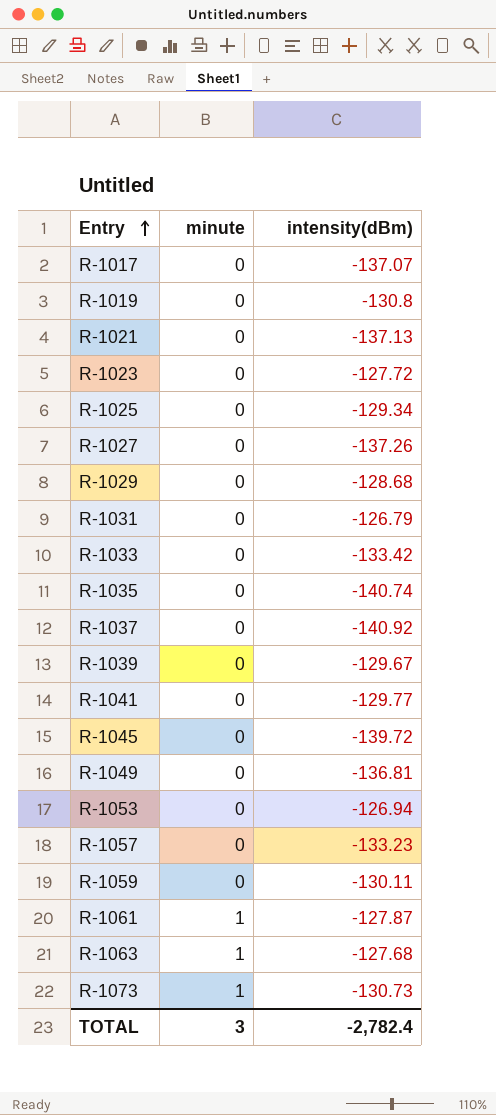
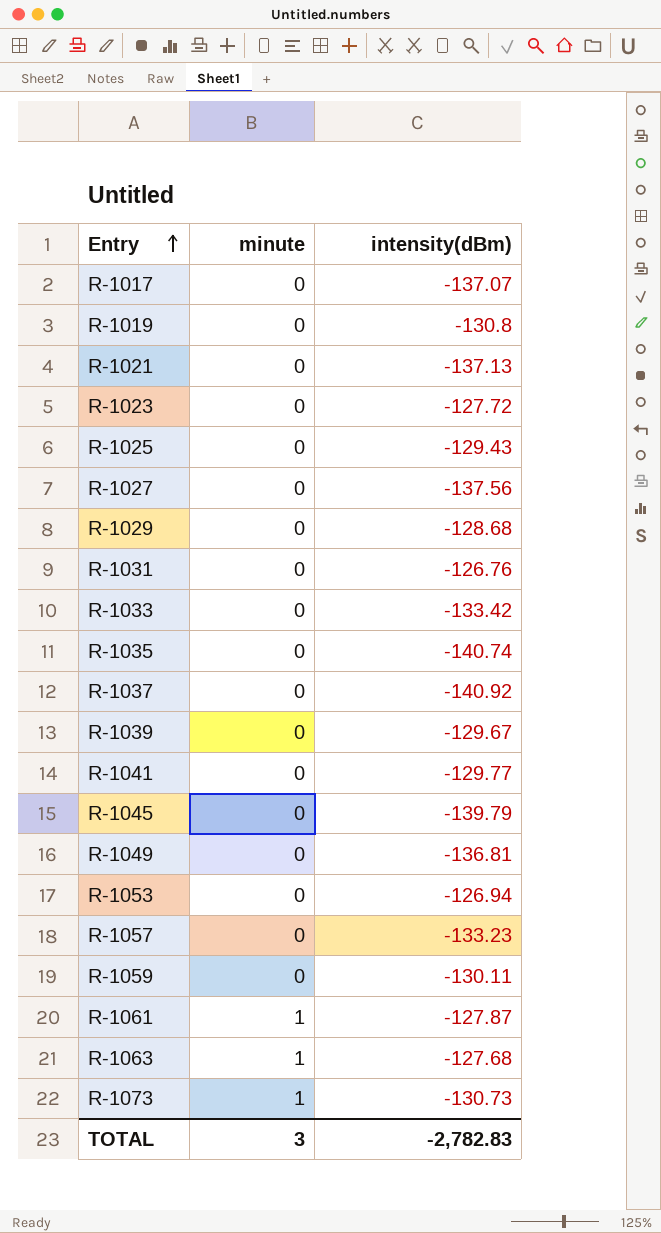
R-1025 | intensity(dBm): -129.34 -> -129.43
R-1027 | intensity(dBm): -137.26 -> -137.56
R-1031 | intensity(dBm): -126.79 -> -126.76
R-1045 | intensity(dBm): -139.72 -> -139.79
TOTAL | intensity(dBm): -2,782.4 -> -2,782.83

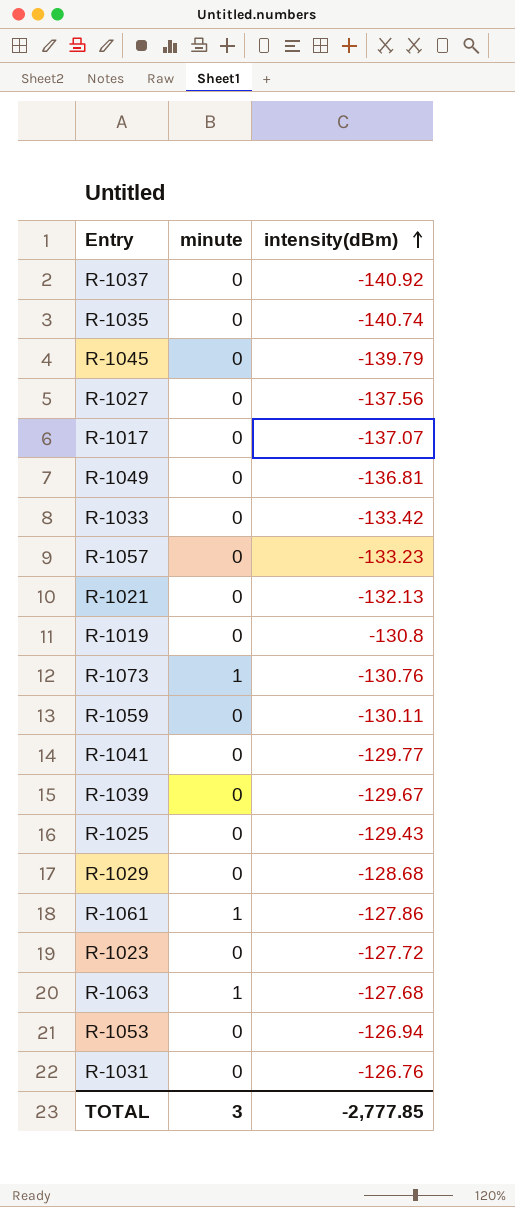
row order: Entry ascending -> intensity(dBm) ascending
R-1021 | intensity(dBm): -137.13 -> -132.13
R-1073 | intensity(dBm): -130.73 -> -130.76
R-1061 | intensity(dBm): -127.87 -> -127.86
TOTAL | intensity(dBm): -2,782.83 -> -2,777.85

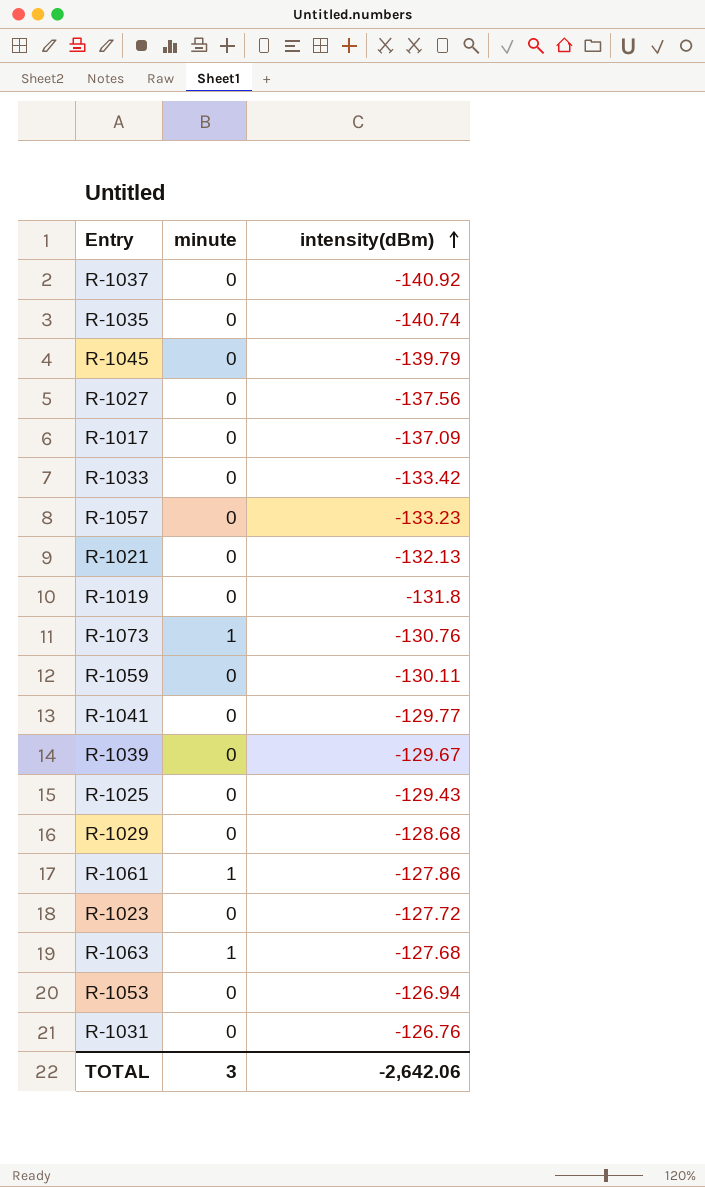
row R-1049: 0 | -136.81 -> none
R-1017 | intensity(dBm): -137.07 -> -137.09
R-1019 | intensity(dBm): -130.8 -> -131.8
TOTAL | intensity(dBm): -2,777.85 -> -2,642.06

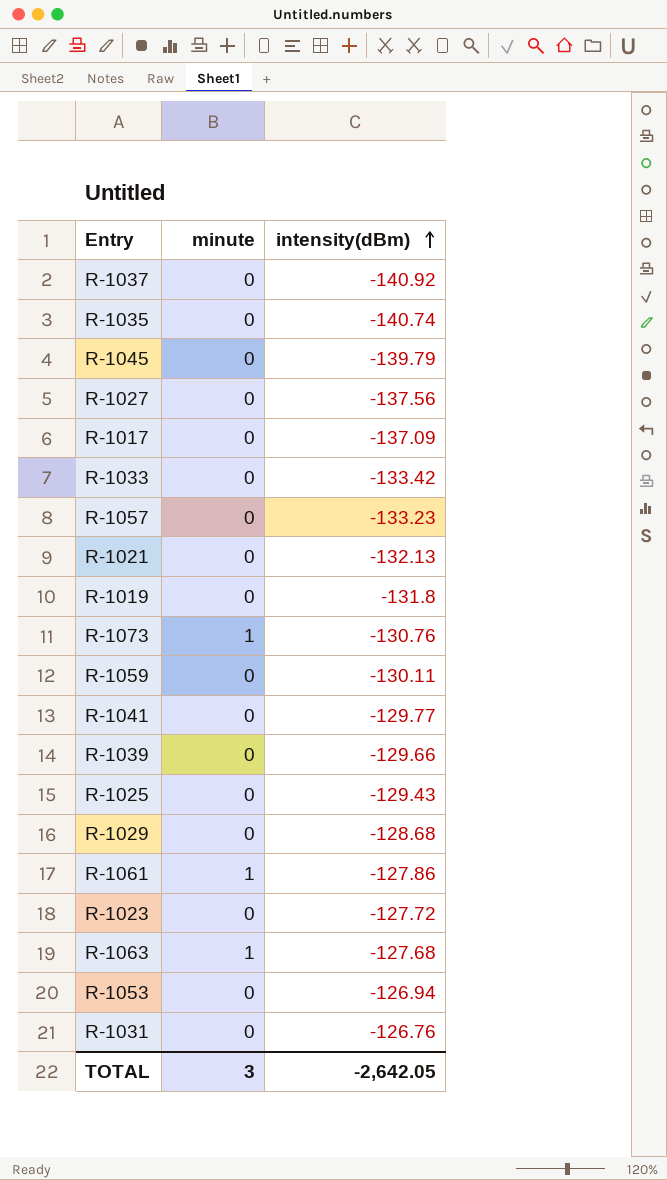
R-1039 | intensity(dBm): -129.67 -> -129.66
TOTAL | intensity(dBm): -2,642.06 -> -2,642.05

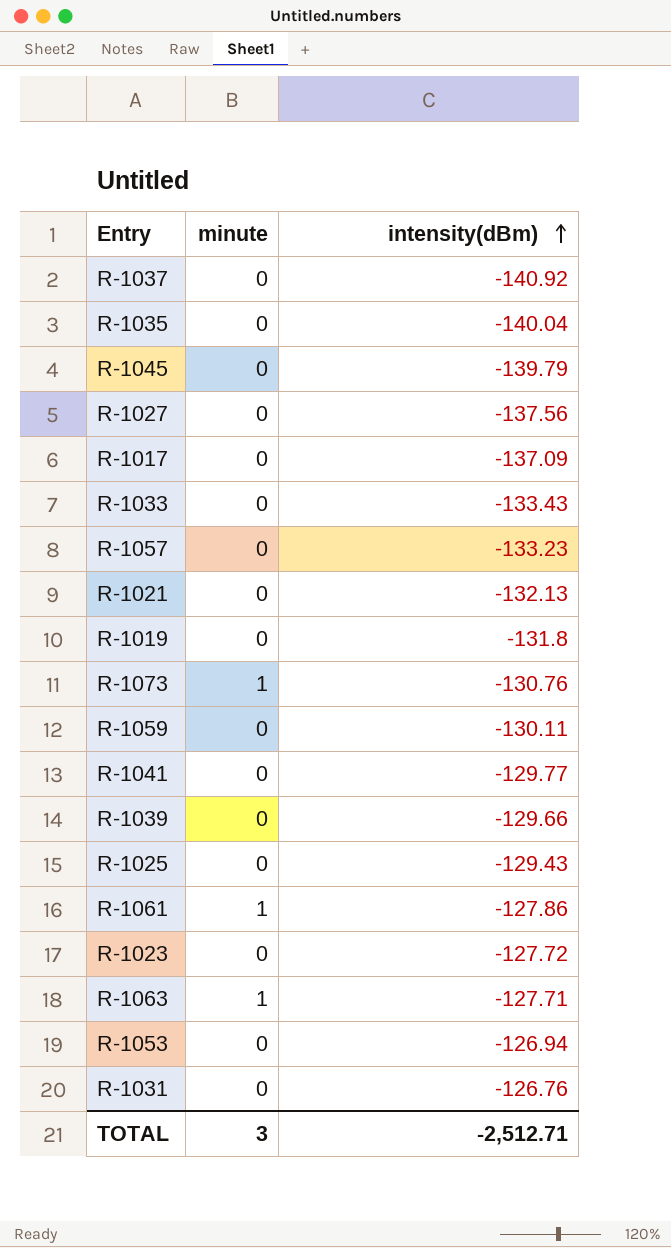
row R-1029: 0 | -128.68 -> none
R-1035 | intensity(dBm): -140.74 -> -140.04
R-1033 | intensity(dBm): -133.42 -> -133.43
R-1063 | intensity(dBm): -127.68 -> -127.71
TOTAL | intensity(dBm): -2,642.05 -> -2,512.71

